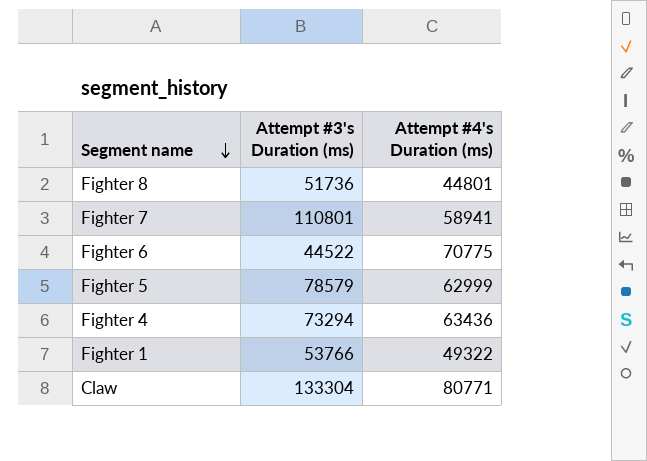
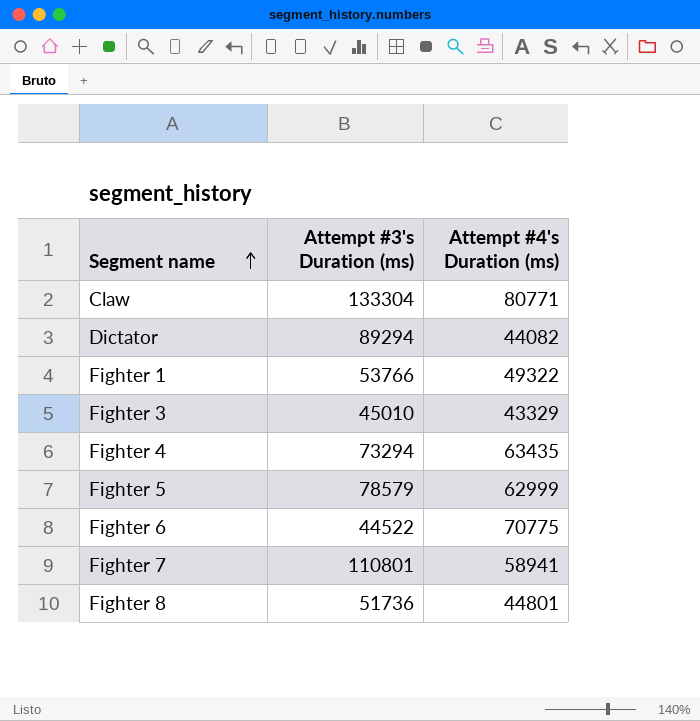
row order: Segment name descending -> Segment name ascending
row Dictator: none -> 89294 | 44082
row Fighter 3: none -> 45010 | 43329
Fighter 4 | Attempt #4's Duration (ms): 63436 -> 63435

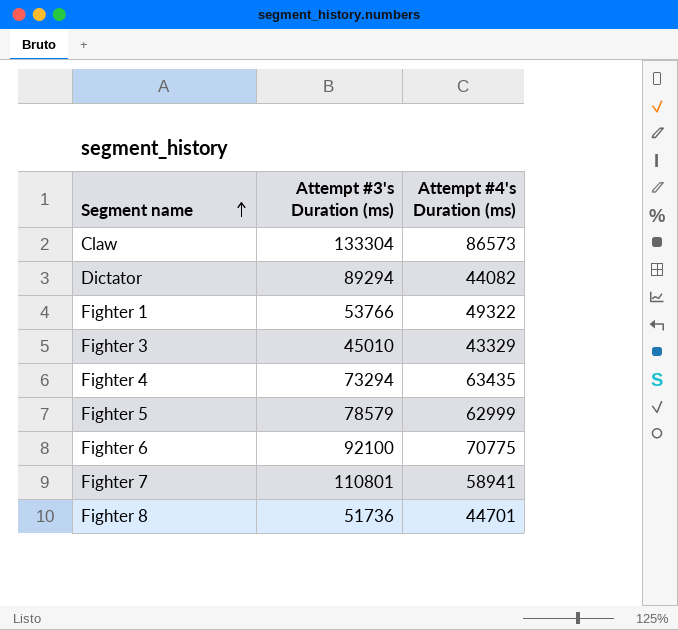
Claw | Attempt #4's Duration (ms): 80771 -> 86573
Fighter 6 | Attempt #3's Duration (ms): 44522 -> 92100
Fighter 8 | Attempt #4's Duration (ms): 44801 -> 44701

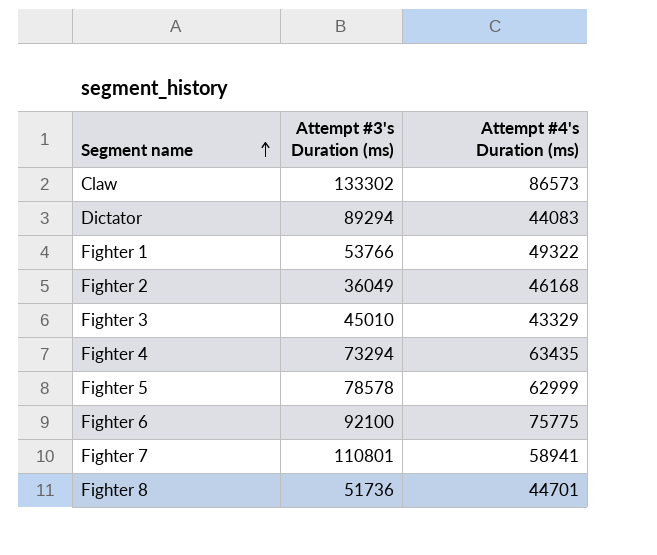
Claw | Attempt #3's Duration (ms): 133304 -> 133302
Dictator | Attempt #4's Duration (ms): 44082 -> 44083
row Fighter 2: none -> 36049 | 46168
Fighter 5 | Attempt #3's Duration (ms): 78579 -> 78578
Fighter 6 | Attempt #4's Duration (ms): 70775 -> 75775

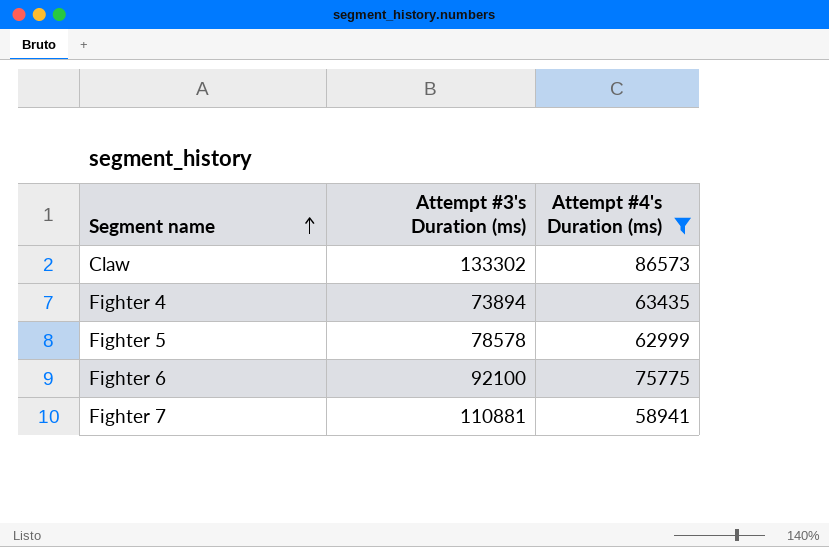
filter: none -> Attempt #4's Duration (ms) >= 58941
Fighter 4 | Attempt #3's Duration (ms): 73294 -> 73894
Fighter 7 | Attempt #3's Duration (ms): 110801 -> 110881

